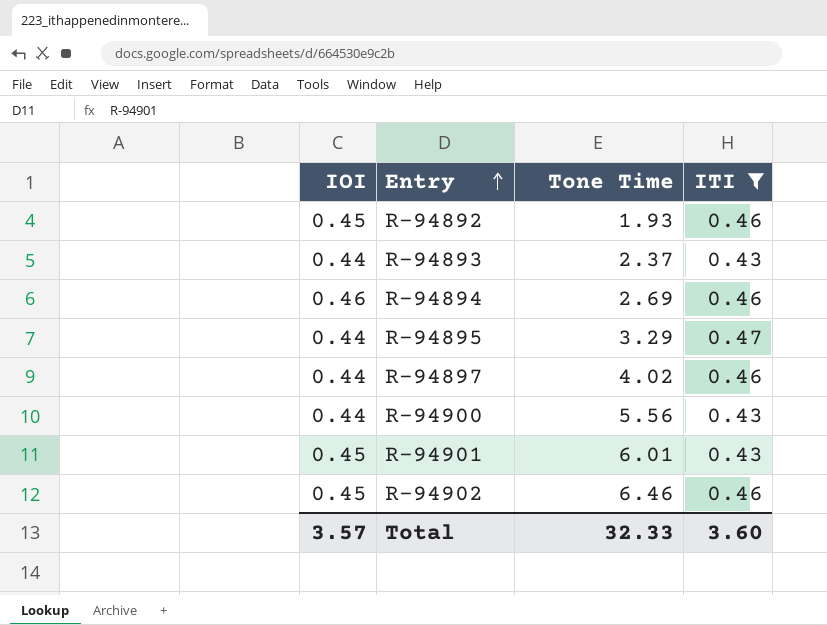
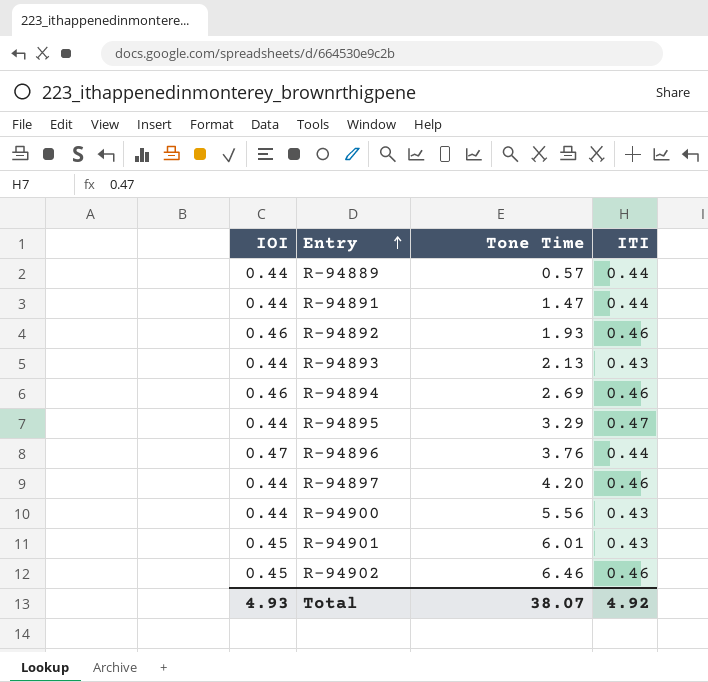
filter: ITI != 0.44 -> none
R-94892 | IOI: 0.45 -> 0.46
R-94893 | Tone Time: 2.37 -> 2.13
R-94897 | Tone Time: 4.02 -> 4.20
Total | IOI: 3.57 -> 4.93
Total | Tone Time: 32.33 -> 38.07
Total | ITI: 3.60 -> 4.92

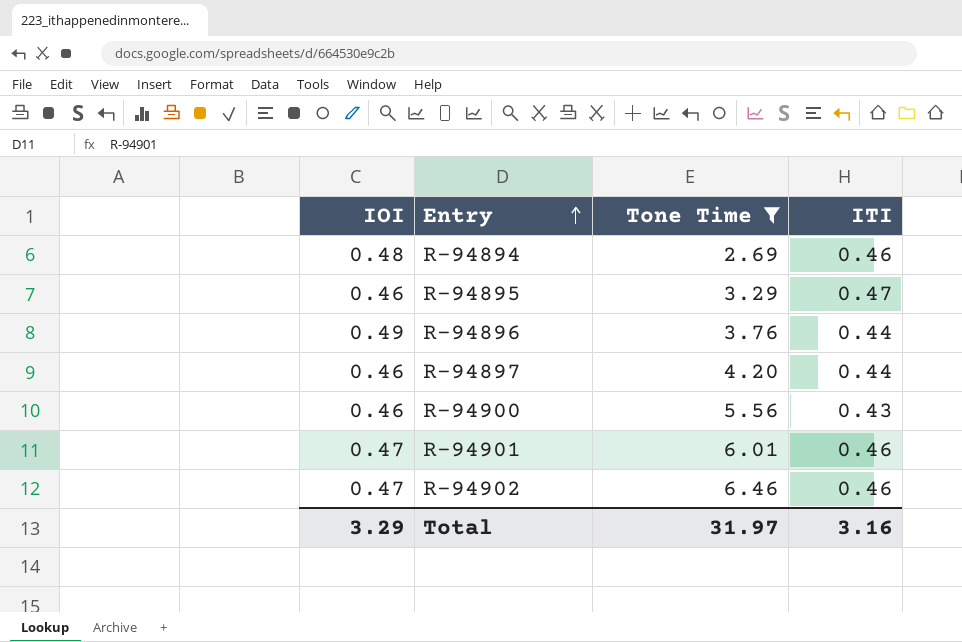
filter: none -> Tone Time >= 2.69
R-94894 | IOI: 0.46 -> 0.48
R-94895 | IOI: 0.44 -> 0.46
R-94896 | IOI: 0.47 -> 0.49
R-94897 | IOI: 0.44 -> 0.46
R-94897 | ITI: 0.46 -> 0.44
R-94900 | IOI: 0.44 -> 0.46
R-94901 | IOI: 0.45 -> 0.47
R-94901 | ITI: 0.43 -> 0.46
R-94902 | IOI: 0.45 -> 0.47
Total | IOI: 4.93 -> 3.29
Total | Tone Time: 38.07 -> 31.97
Total | ITI: 4.92 -> 3.16

